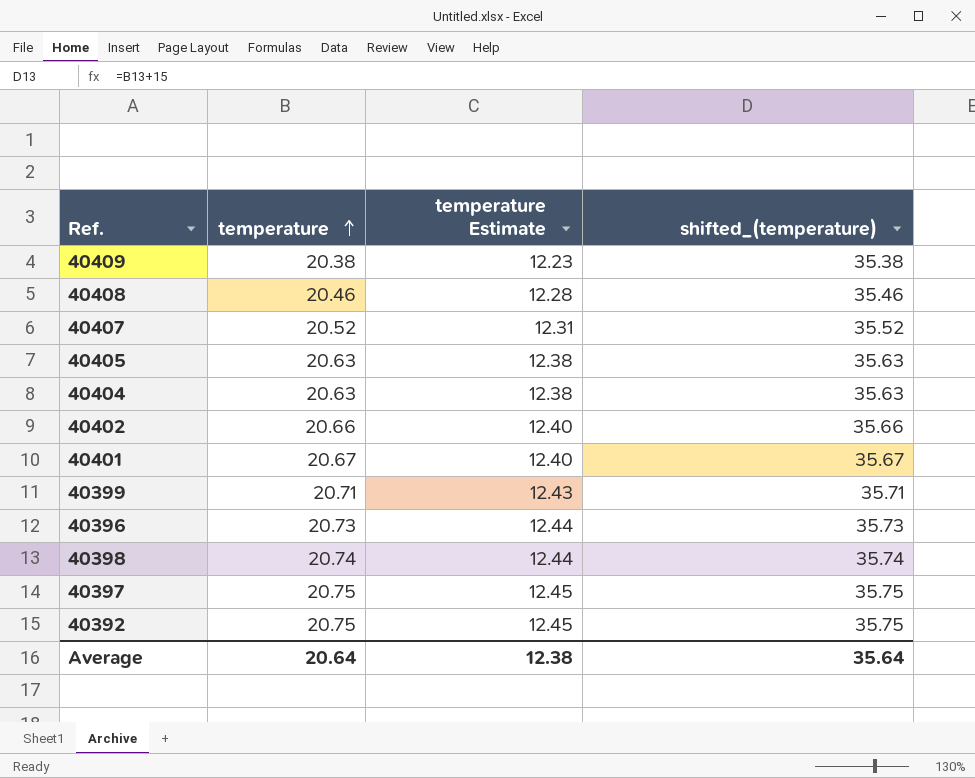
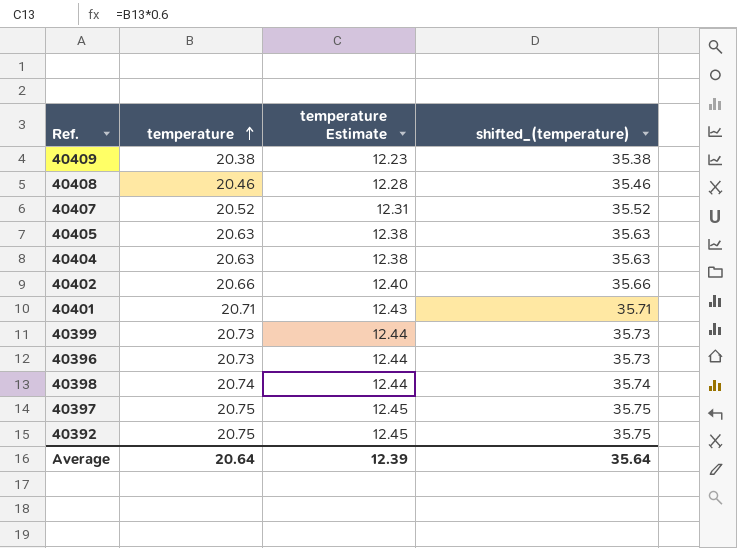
40401 | temperature: 20.67 -> 20.71
40401 | temperature Estimate: 12.40 -> 12.43
40401 | shifted_(temperature): 35.67 -> 35.71
40399 | temperature: 20.71 -> 20.73
40399 | temperature Estimate: 12.43 -> 12.44
40399 | shifted_(temperature): 35.71 -> 35.73
Average | temperature Estimate: 12.38 -> 12.39

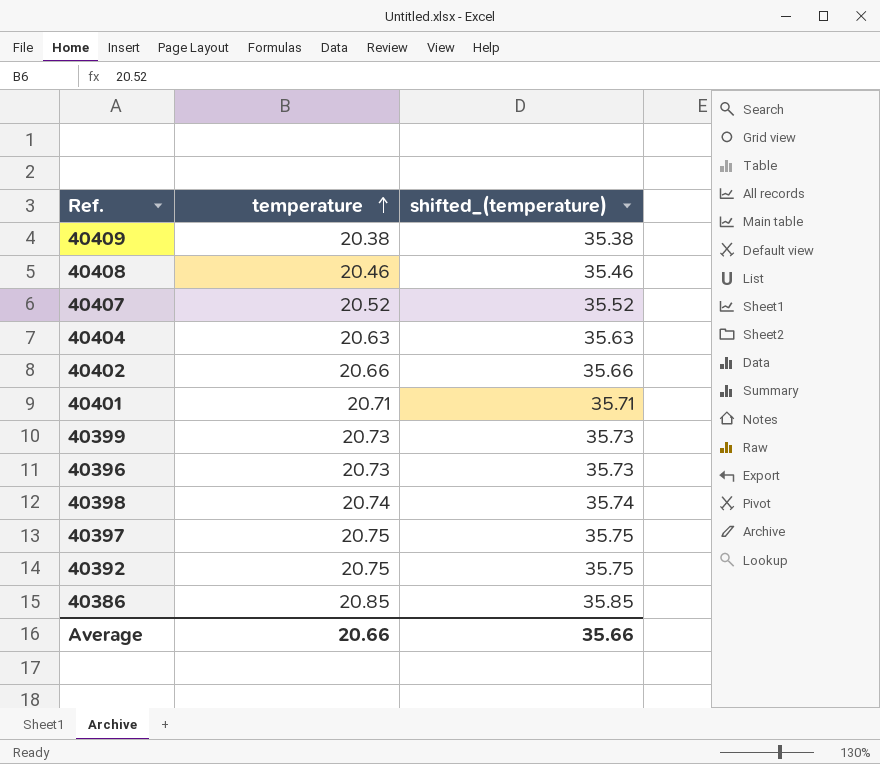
column temperature Estimate | formula: [temperature] * 0.6 -> none
row 40405: 20.63 | 12.38 | 35.63 -> none
row 40386: none -> 20.85 | 35.85
Average | temperature: 20.64 -> 20.66
Average | shifted_(temperature): 35.64 -> 35.66

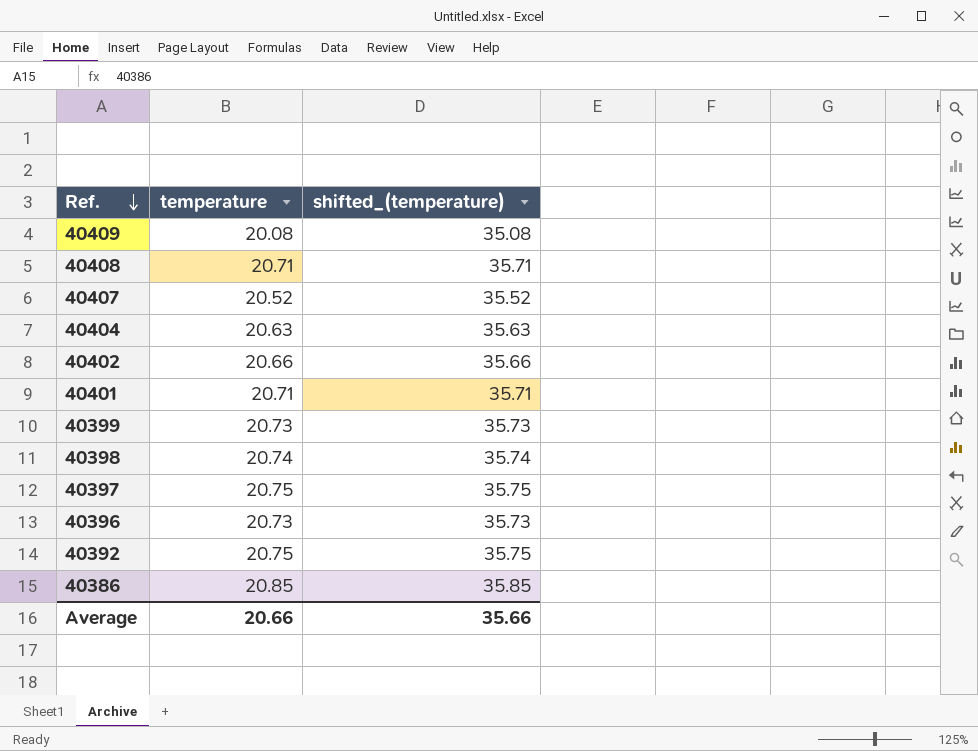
row order: temperature ascending -> Ref. descending
40409 | temperature: 20.38 -> 20.08
40409 | shifted_(temperature): 35.38 -> 35.08
40408 | temperature: 20.46 -> 20.71
40408 | shifted_(temperature): 35.46 -> 35.71

